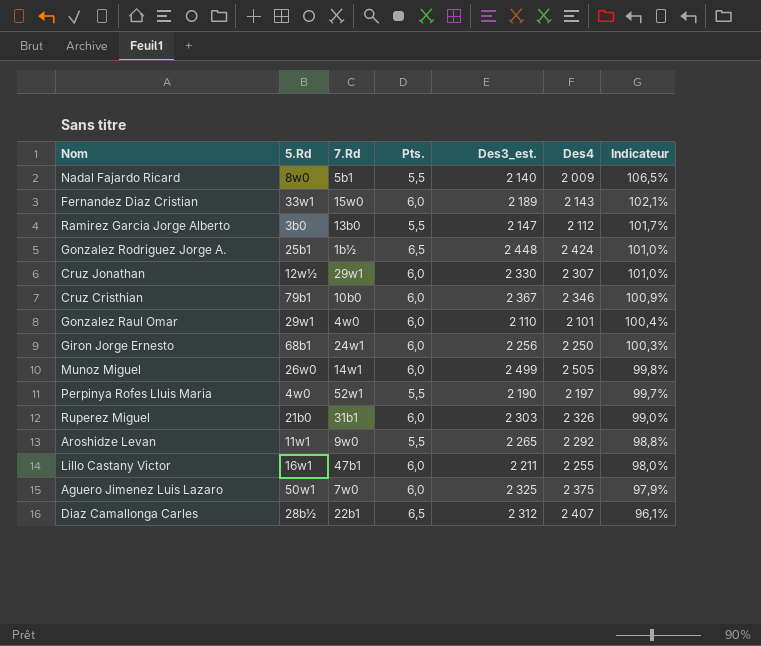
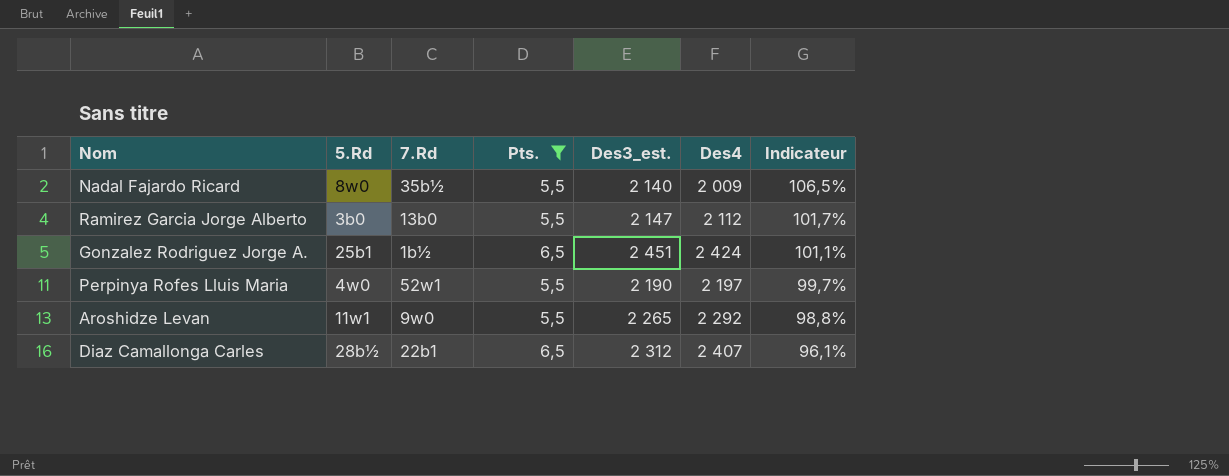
filter: none -> Pts. != 6,0
Nadal Fajardo Ricard | 7.Rd: 5b1 -> 35b½
Gonzalez Rodriguez Jorge A. | Des3_est.: 2 448 -> 2 451
Gonzalez Rodriguez Jorge A. | Indicateur: 101,0% -> 101,1%

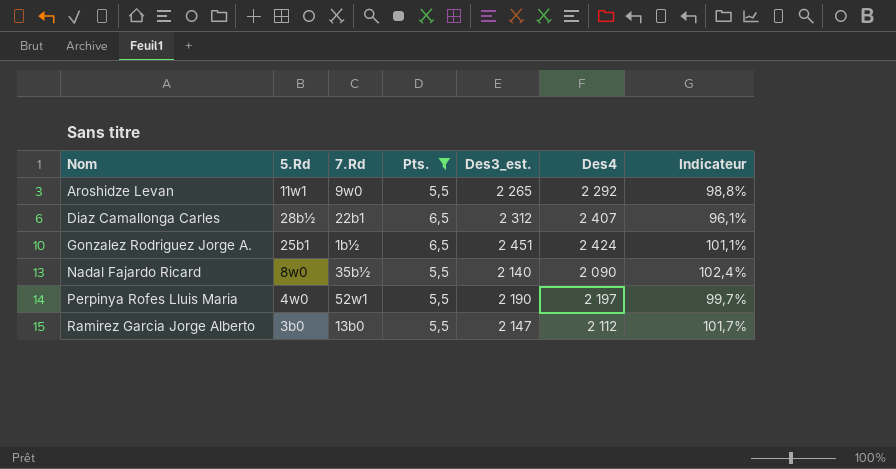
row order: Indicateur descending -> Nom ascending
Nadal Fajardo Ricard | Des4: 2 009 -> 2 090
Nadal Fajardo Ricard | Indicateur: 106,5% -> 102,4%

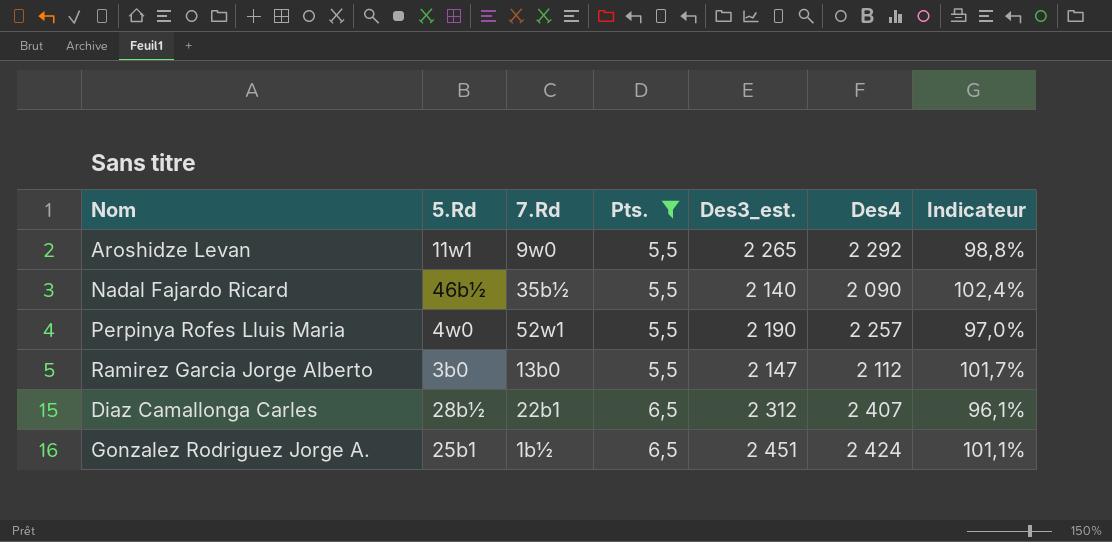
row order: Nom ascending -> Pts. ascending
Nadal Fajardo Ricard | 5.Rd: 8w0 -> 46b½
Perpinya Rofes Lluis Maria | Des4: 2 197 -> 2 257
Perpinya Rofes Lluis Maria | Indicateur: 99,7% -> 97,0%

